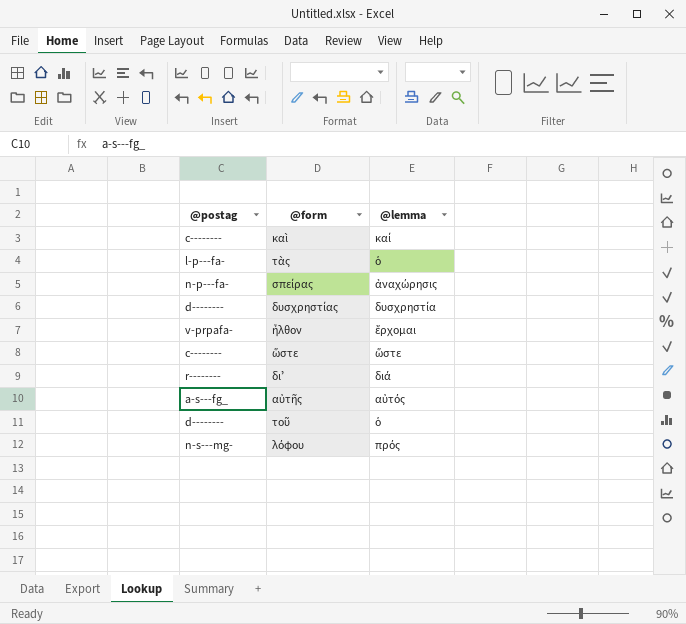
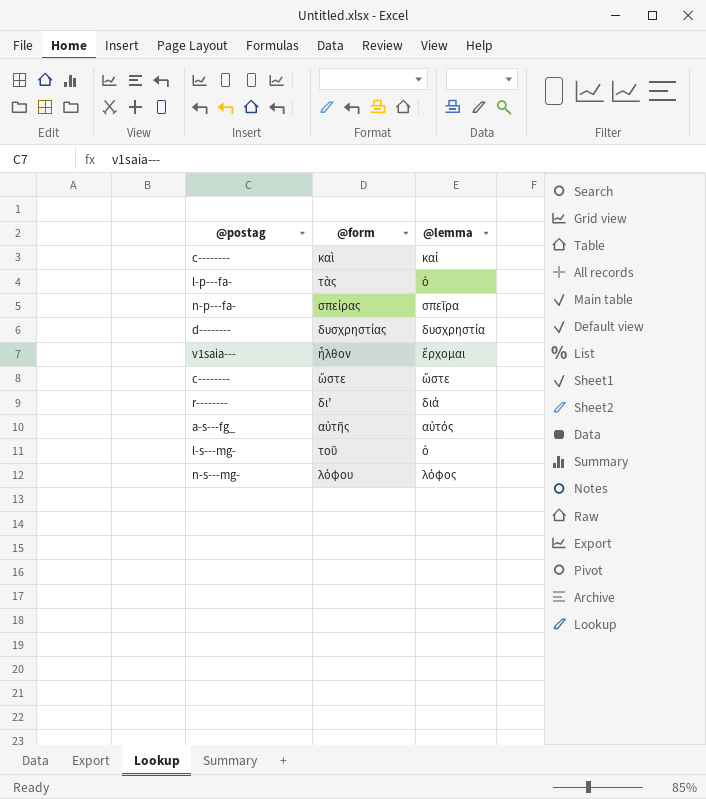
σπείρας | @lemma: ἀναχώρησις -> σπεῖρα
ἦλθον | @postag: v-prpafa- -> v1saia---
τοῦ | @postag: d-------- -> l-s---mg-
λόφου | @lemma: πρός -> λόφος

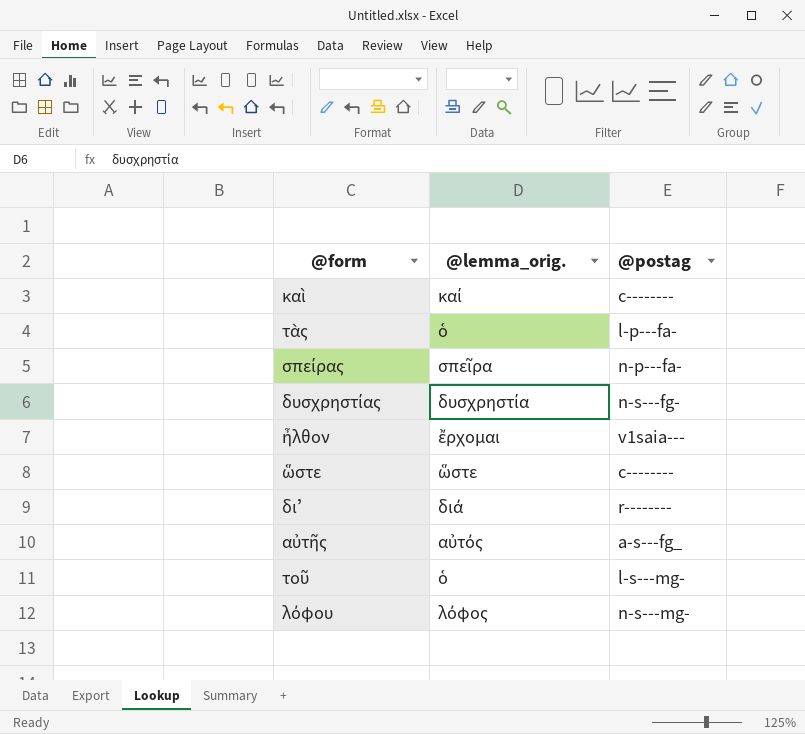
column name: @lemma -> @lemma_orig.
column @postag | position: 1 -> 3
δυσχρηστίας | @postag: d-------- -> n-s---fg-

